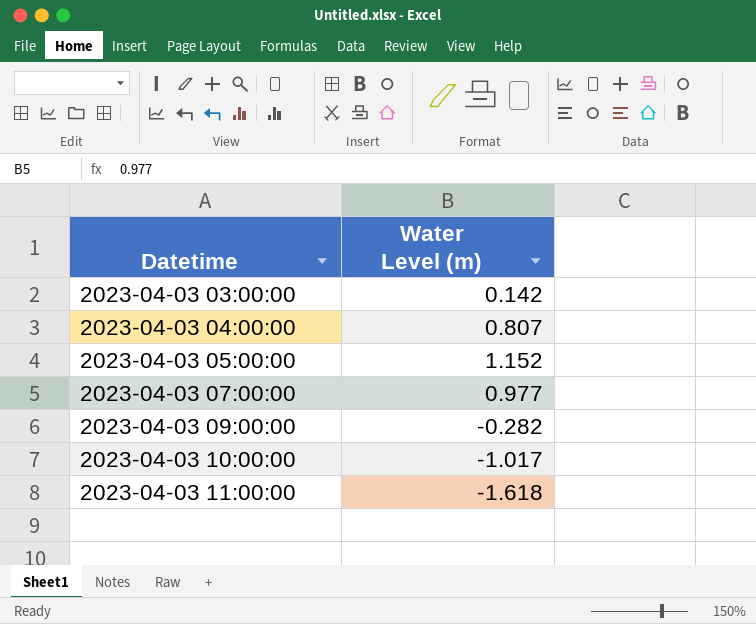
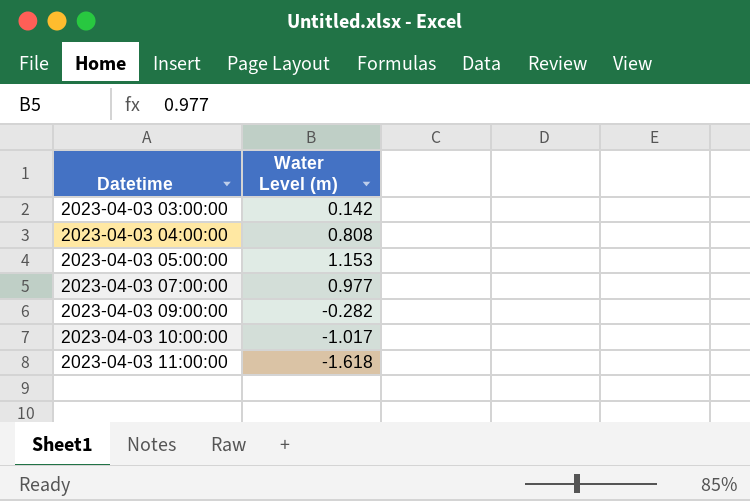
2023-04-03 04:00:00 | Water Level (m): 0.807 -> 0.808
2023-04-03 05:00:00 | Water Level (m): 1.152 -> 1.153

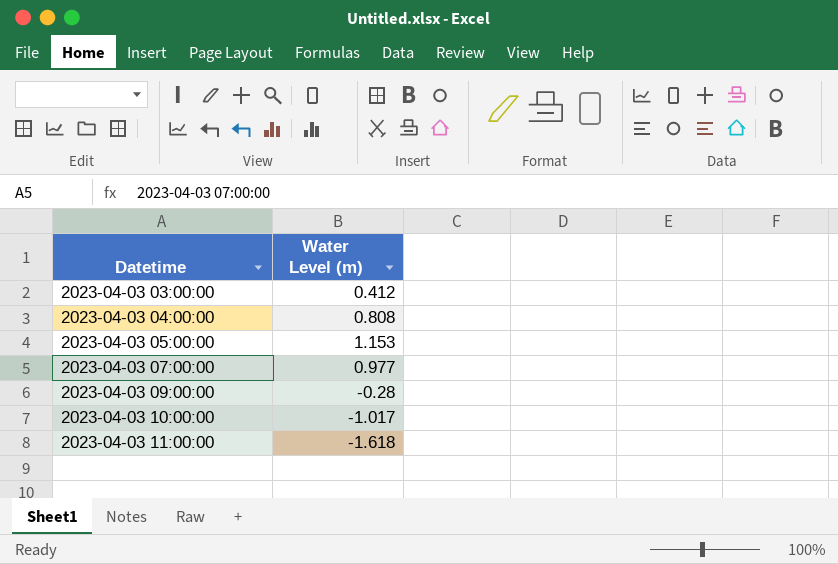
2023-04-03 03:00:00 | Water Level (m): 0.142 -> 0.412
2023-04-03 09:00:00 | Water Level (m): -0.282 -> -0.28

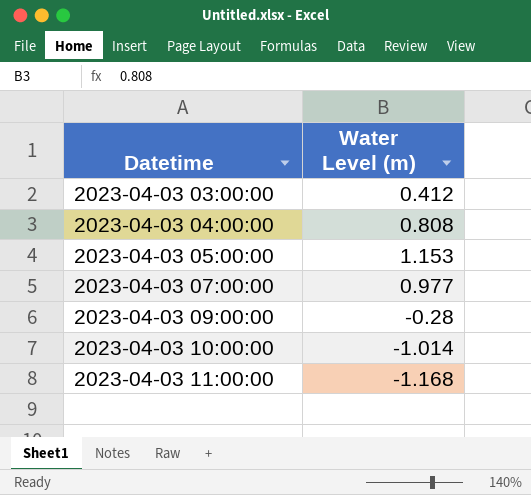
2023-04-03 10:00:00 | Water Level (m): -1.017 -> -1.014
2023-04-03 11:00:00 | Water Level (m): -1.618 -> -1.168

